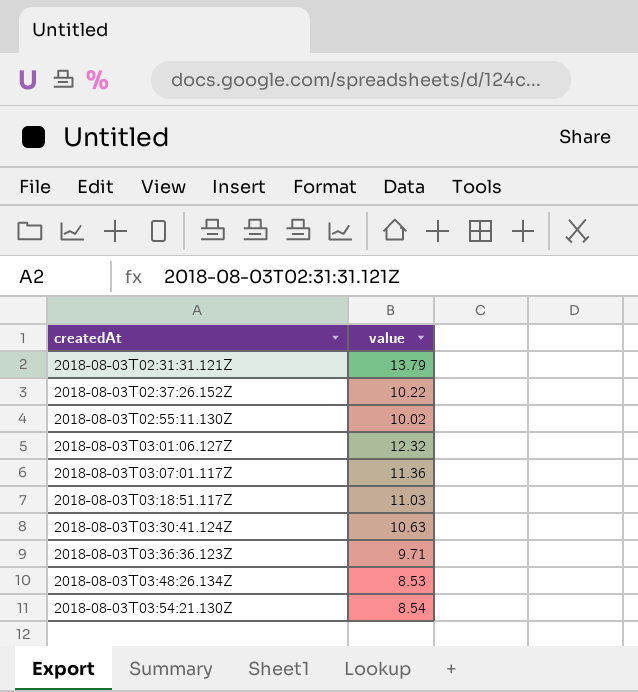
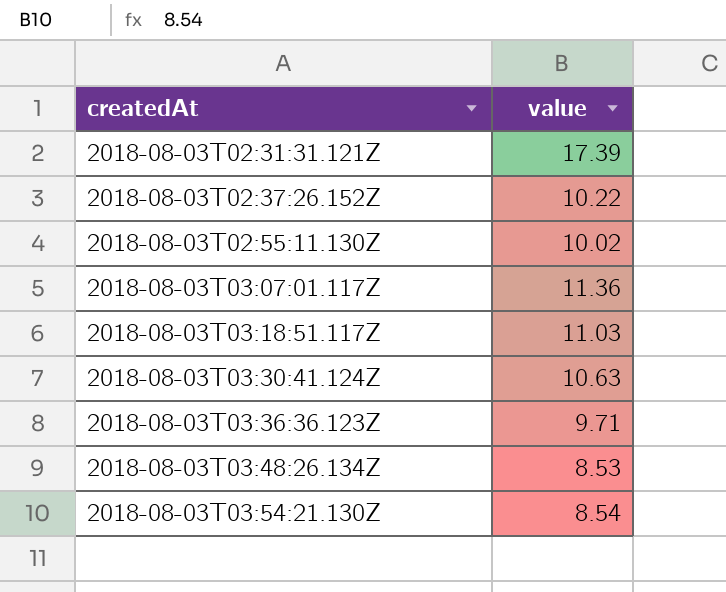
row 2018-08-03T03:01:06.127Z: 12.32 -> none
2018-08-03T02:31:31.121Z | value: 13.79 -> 17.39

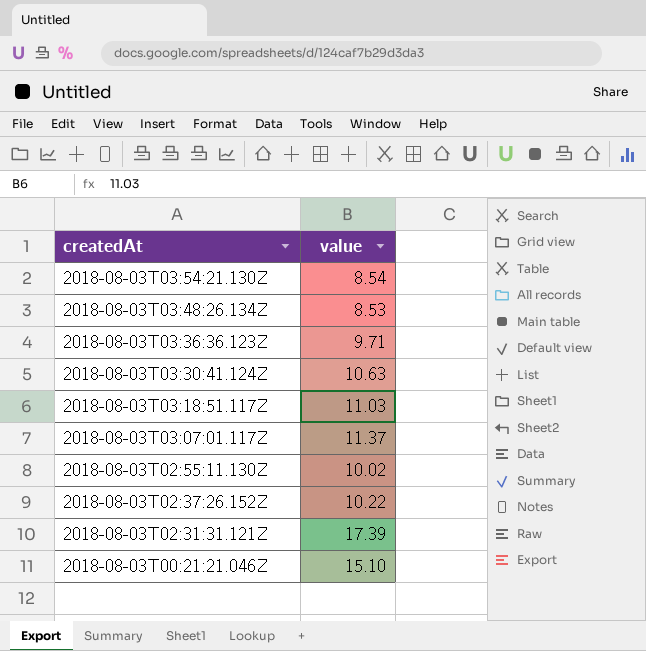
row order: createdAt ascending -> createdAt descending
2018-08-03T03:07:01.117Z | value: 11.36 -> 11.37
row 2018-08-03T00:21:21.046Z: none -> 15.10

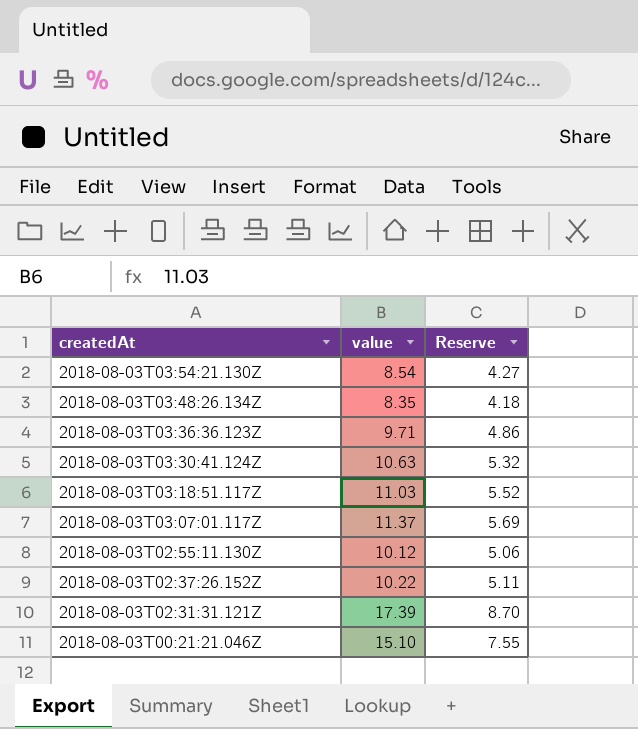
column Reserve | formula: none -> [value] * 0.5
2018-08-03T03:48:26.134Z | value: 8.53 -> 8.35
2018-08-03T02:55:11.130Z | value: 10.02 -> 10.12

